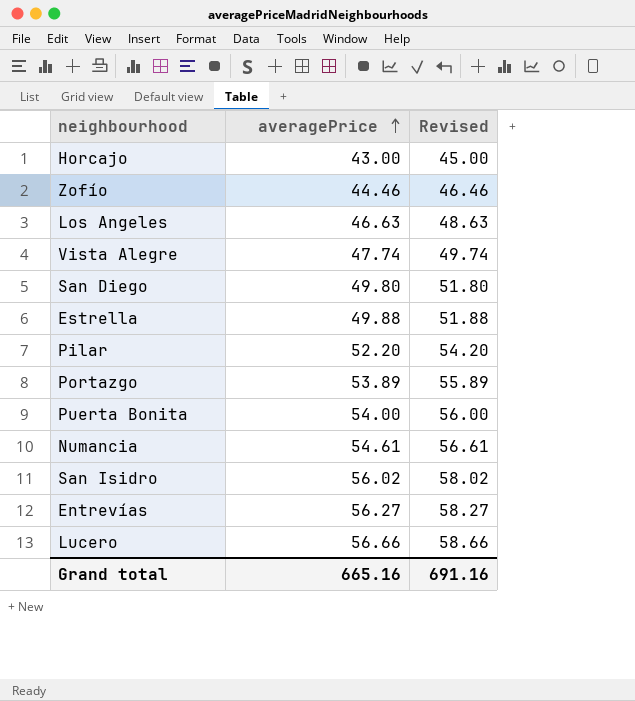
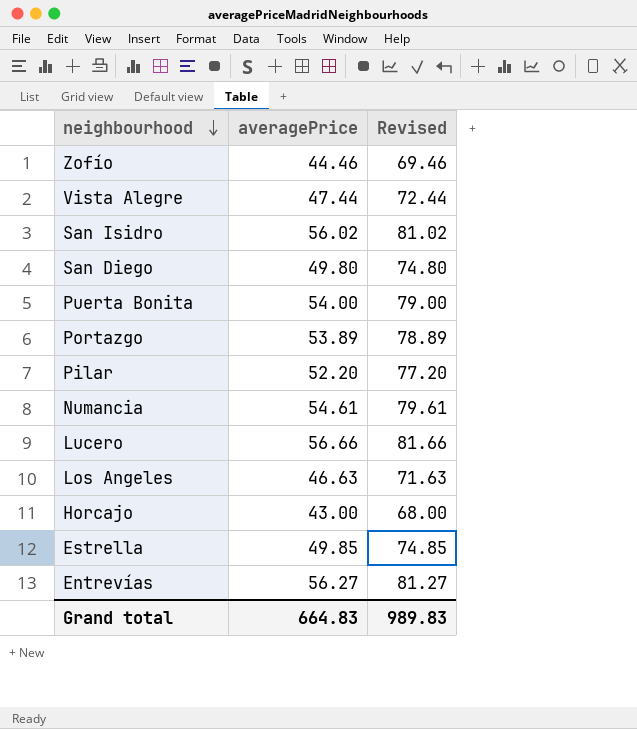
row order: averagePrice ascending -> neighbourhood descending
column Revised | formula: [averagePrice] + 2 -> [averagePrice] + 25
Vista Alegre | averagePrice: 47.74 -> 47.44
Estrella | averagePrice: 49.88 -> 49.85
Grand total | averagePrice: 665.16 -> 664.83
Grand total | Revised: 691.16 -> 989.83

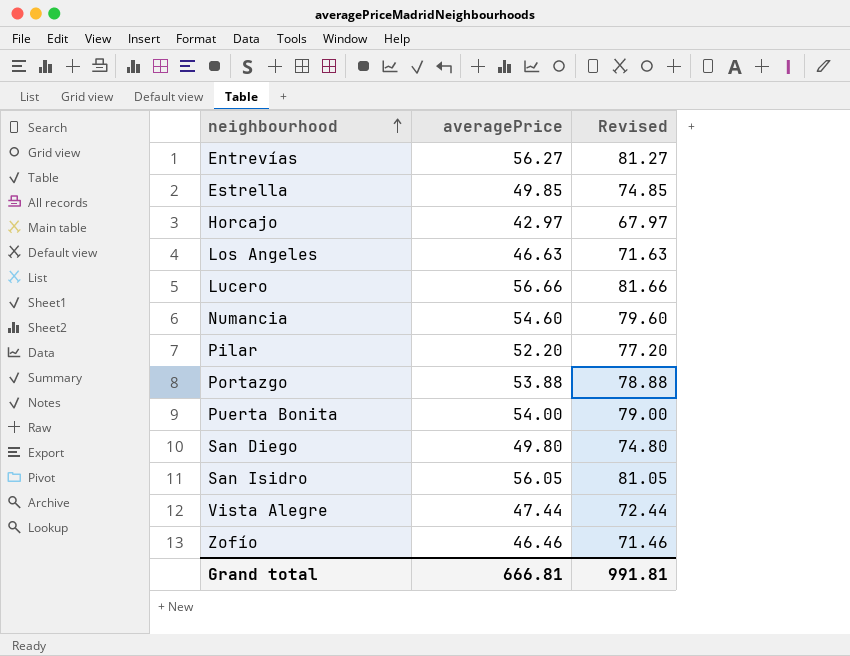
row order: neighbourhood descending -> neighbourhood ascending
Horcajo | averagePrice: 43.00 -> 42.97
Horcajo | Revised: 68.00 -> 67.97
Numancia | averagePrice: 54.61 -> 54.60
Numancia | Revised: 79.61 -> 79.60
Portazgo | averagePrice: 53.89 -> 53.88
Portazgo | Revised: 78.89 -> 78.88
San Isidro | averagePrice: 56.02 -> 56.05
San Isidro | Revised: 81.02 -> 81.05
Zofío | averagePrice: 44.46 -> 46.46
Zofío | Revised: 69.46 -> 71.46
Grand total | averagePrice: 664.83 -> 666.81
Grand total | Revised: 989.83 -> 991.81

